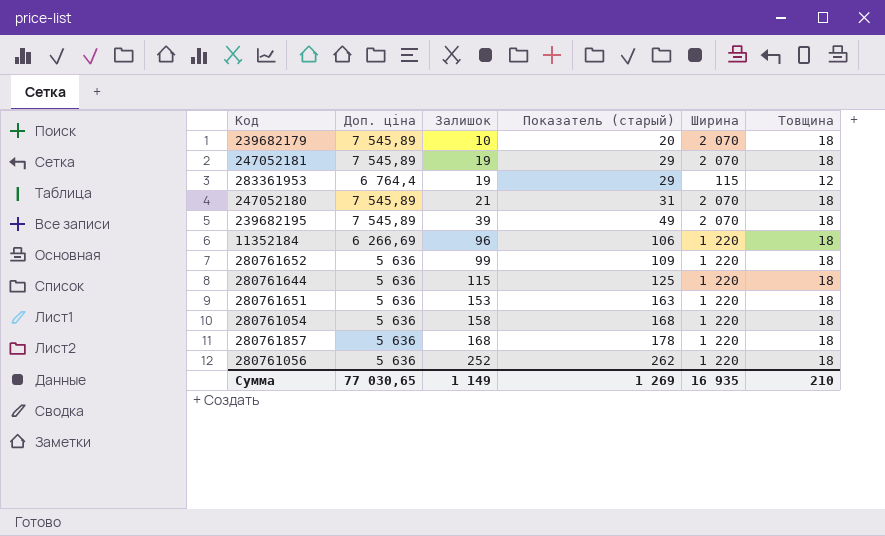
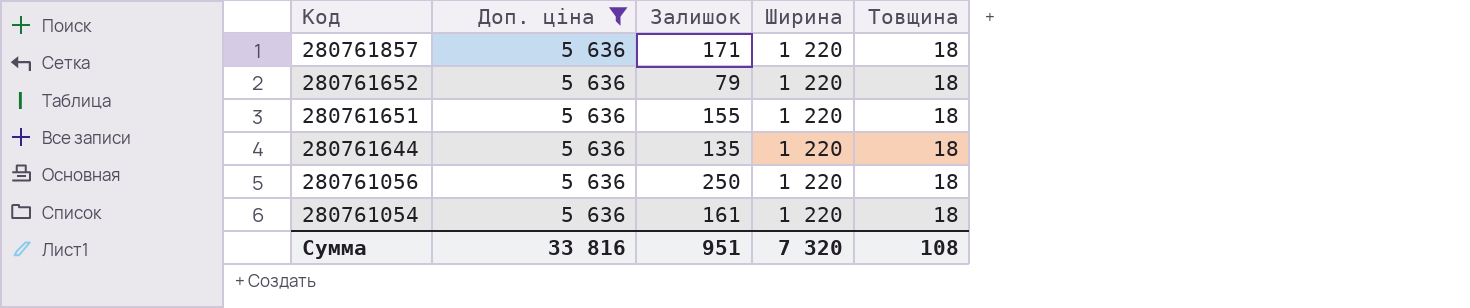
filter: none -> Доп. ціна = 5 636
row order: Залишок ascending -> Код descending
column Показатель (старый) | formula: [Залишок] + 10 -> none
280761857 | Залишок: 168 -> 171
280761652 | Залишок: 99 -> 79
280761651 | Залишок: 153 -> 155
280761644 | Залишок: 115 -> 135
280761056 | Залишок: 252 -> 250
280761054 | Залишок: 158 -> 161
Сумма | Доп. ціна: 77 030,65 -> 33 816
Сумма | Залишок: 1 149 -> 951
Сумма | Ширина: 16 935 -> 7 320
Сумма | Товщина: 210 -> 108

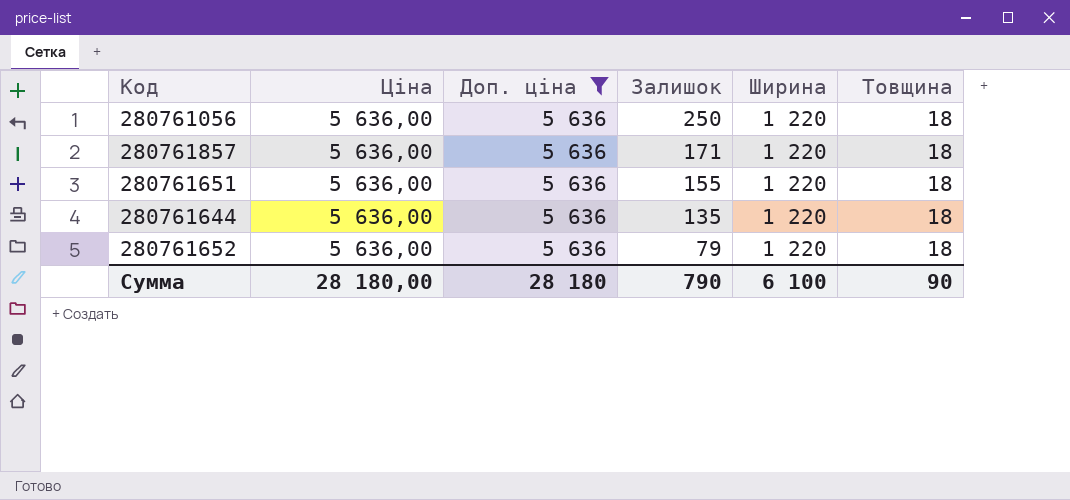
row order: Код descending -> Залишок descending
column Ціна | position: none -> 2
row 280761054: 5 636 | 161 | 1 220 | 18 -> none
Сумма | Доп. ціна: 33 816 -> 28 180
Сумма | Залишок: 951 -> 790
Сумма | Ширина: 7 320 -> 6 100
Сумма | Товщина: 108 -> 90

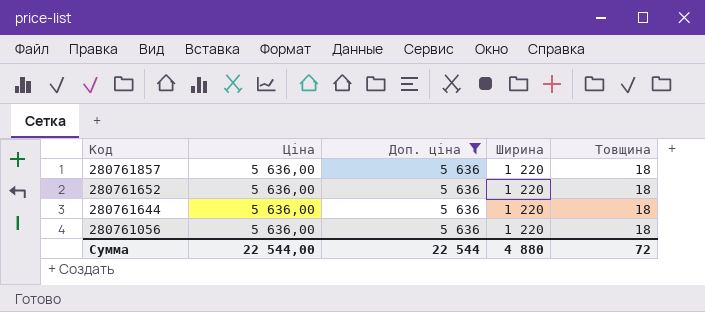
row order: Залишок descending -> Код descending
column Залишок | position: 4 -> none
row 280761651: 5 636,00 | 5 636 | 155 | 1 220 | 18 -> none
Сумма | Ціна: 28 180,00 -> 22 544,00
Сумма | Доп. ціна: 28 180 -> 22 544
Сумма | Ширина: 6 100 -> 4 880
Сумма | Товщина: 90 -> 72

